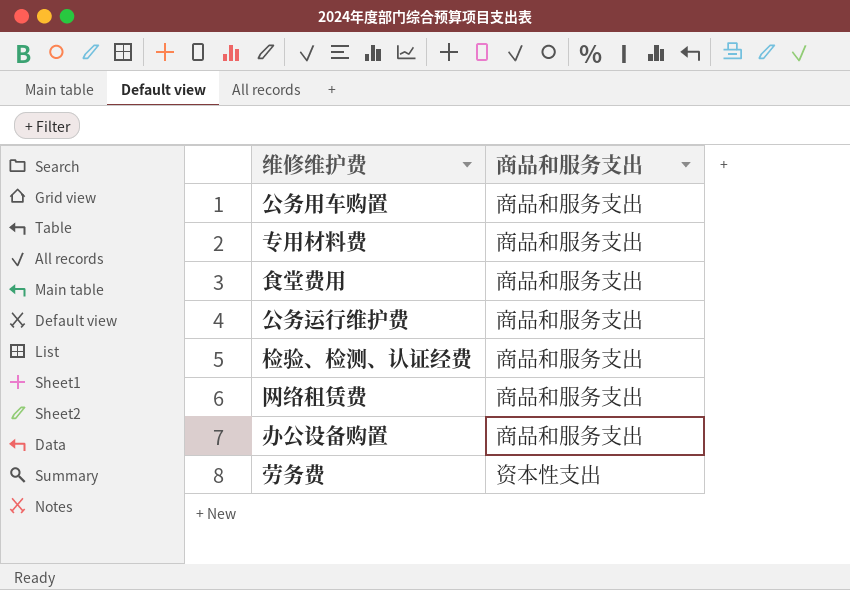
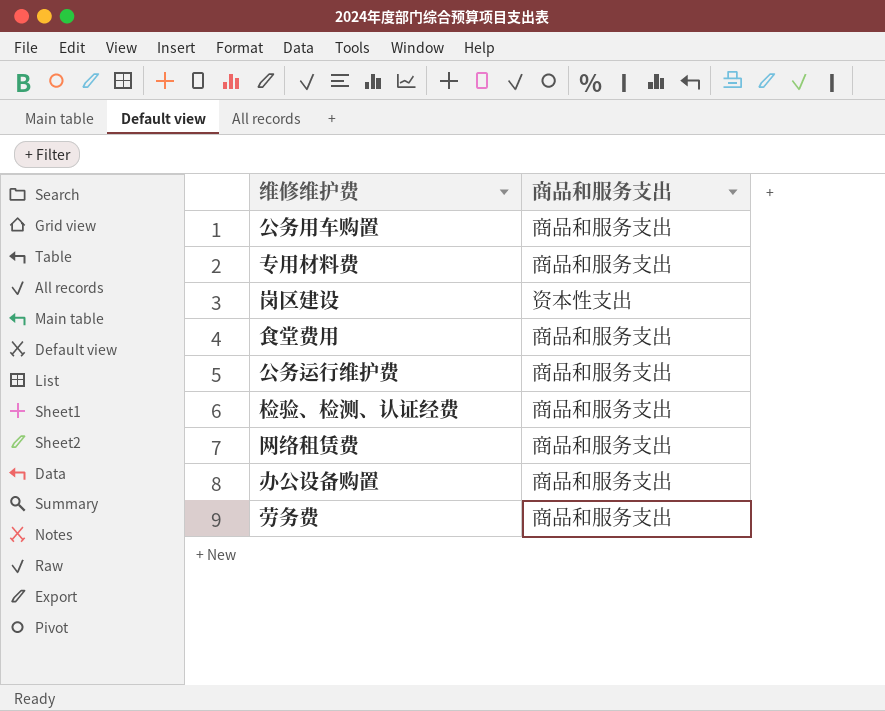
row 岗区建设: none -> 资本性支出
劳务费 | 商品和服务支出: 资本性支出 -> 商品和服务支出

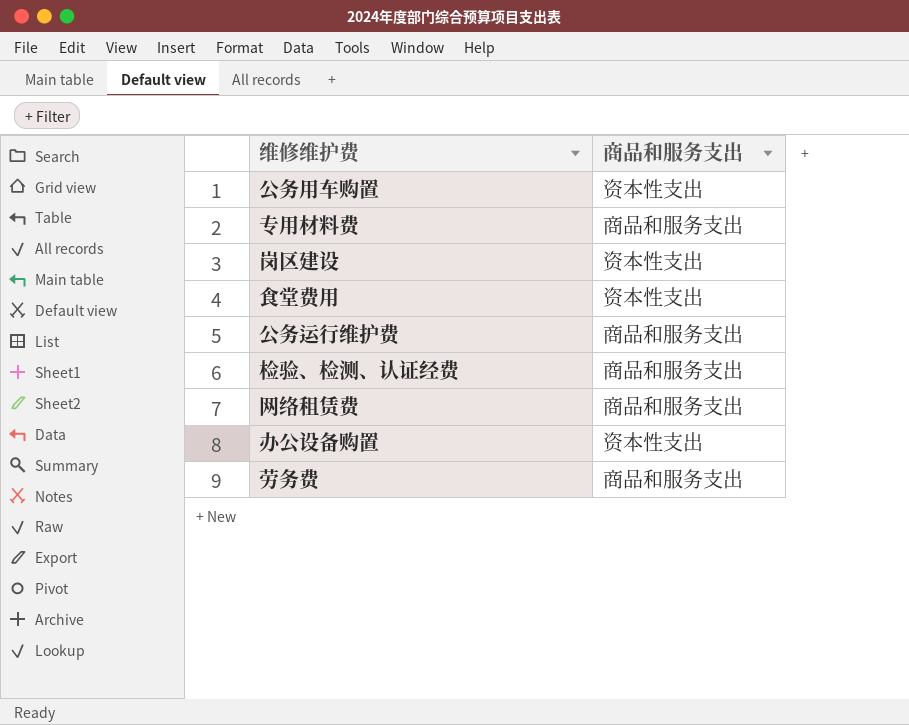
公务用车购置 | 商品和服务支出: 商品和服务支出 -> 资本性支出
食堂费用 | 商品和服务支出: 商品和服务支出 -> 资本性支出
办公设备购置 | 商品和服务支出: 商品和服务支出 -> 资本性支出

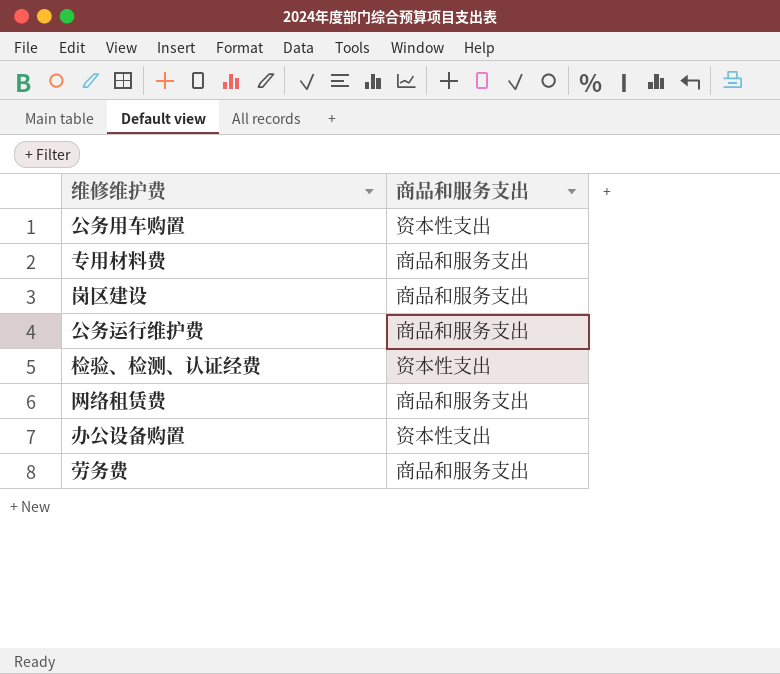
row 食堂费用: 资本性支出 -> none
岗区建设 | 商品和服务支出: 资本性支出 -> 商品和服务支出
检验、检测、认证经费 | 商品和服务支出: 商品和服务支出 -> 资本性支出

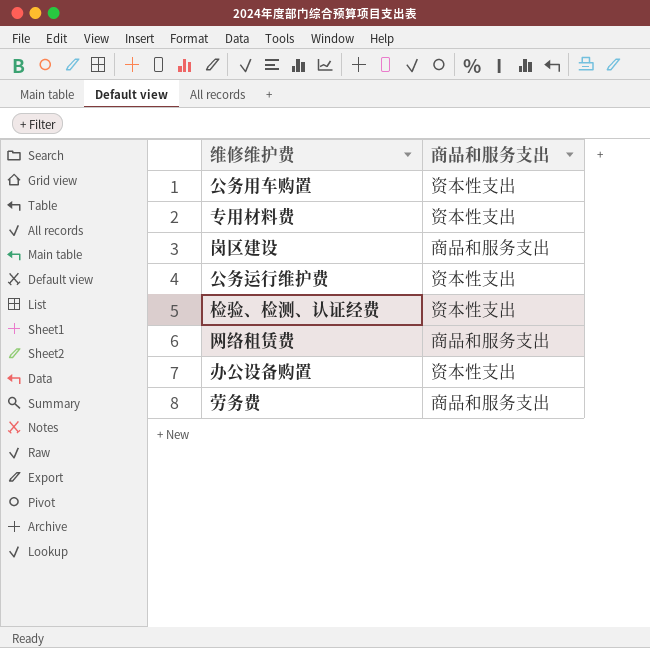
专用材料费 | 商品和服务支出: 商品和服务支出 -> 资本性支出
公务运行维护费 | 商品和服务支出: 商品和服务支出 -> 资本性支出

